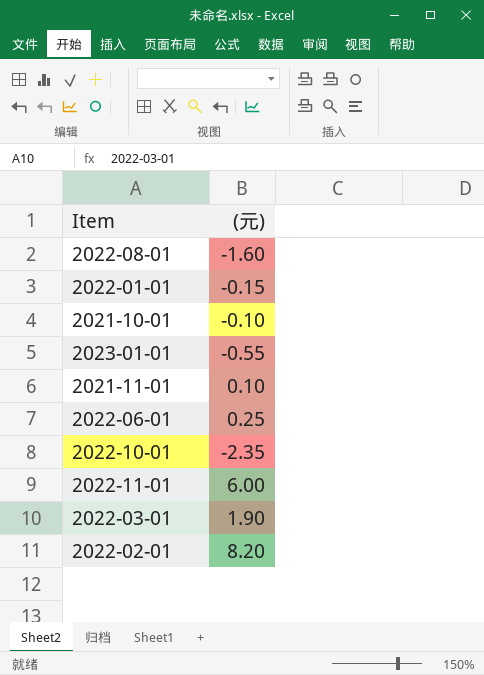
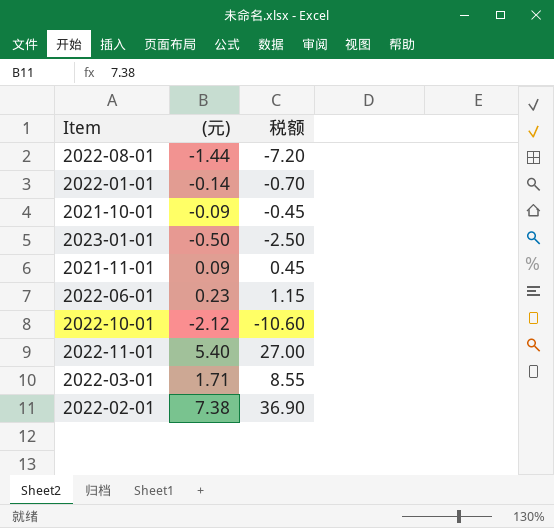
column 税额 | formula: none -> [(元)] * 5
2022-08-01 | (元): -1.60 -> -1.44
2022-01-01 | (元): -0.15 -> -0.14
2021-10-01 | (元): -0.10 -> -0.09
2023-01-01 | (元): -0.55 -> -0.50
2021-11-01 | (元): 0.10 -> 0.09
2022-06-01 | (元): 0.25 -> 0.23
2022-10-01 | (元): -2.35 -> -2.12
2022-11-01 | (元): 6.00 -> 5.40
2022-03-01 | (元): 1.90 -> 1.71
2022-02-01 | (元): 8.20 -> 7.38

